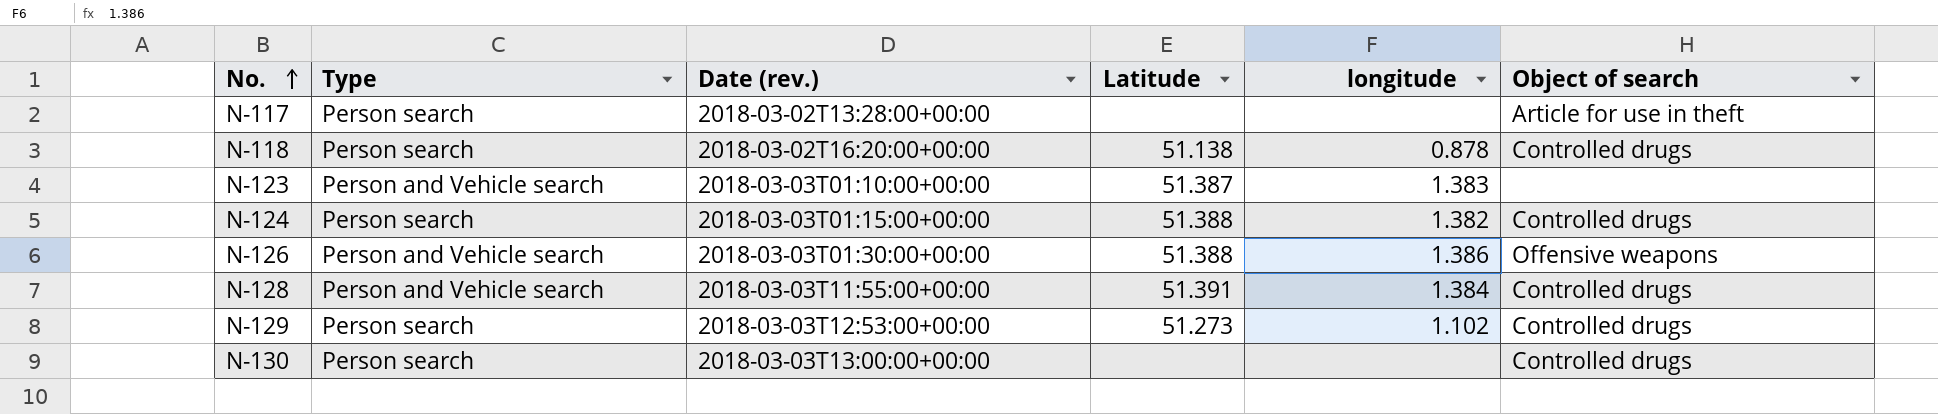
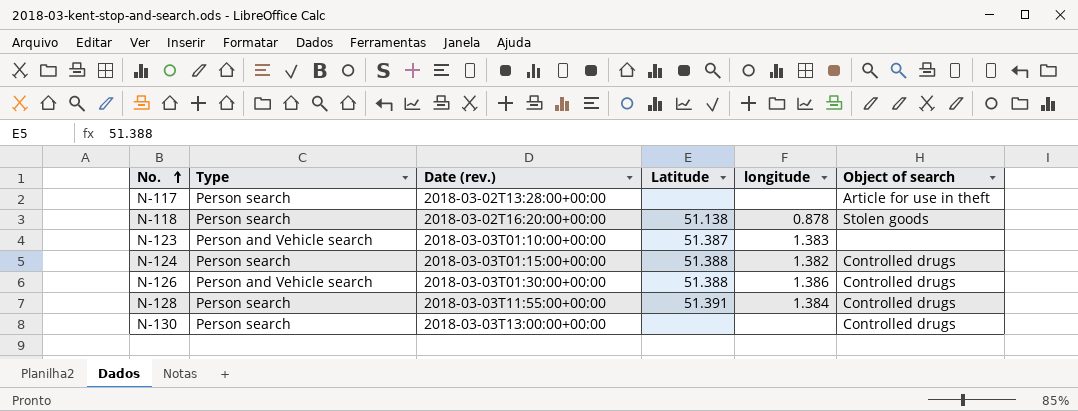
row N-129: Person search | 2018-03-03T12:53:00+00:00 | 51.273 | 1.102 | Controlled drugs -> none
N-118 | Object of search: Controlled drugs -> Stolen goods
N-126 | Object of search: Offensive weapons -> Controlled drugs
N-128 | Type: Person and Vehicle search -> Person search

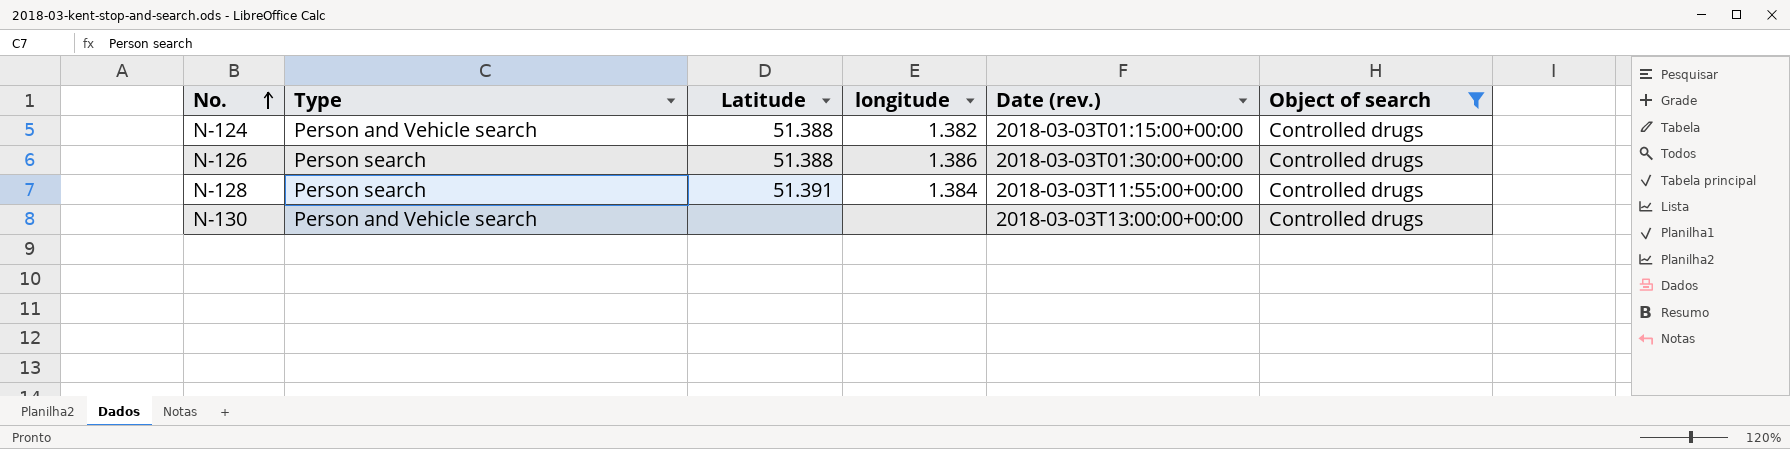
filter: none -> Object of search = Controlled drugs
column Date (rev.) | position: 3 -> 5
N-124 | Type: Person search -> Person and Vehicle search
N-126 | Type: Person and Vehicle search -> Person search
N-130 | Type: Person search -> Person and Vehicle search

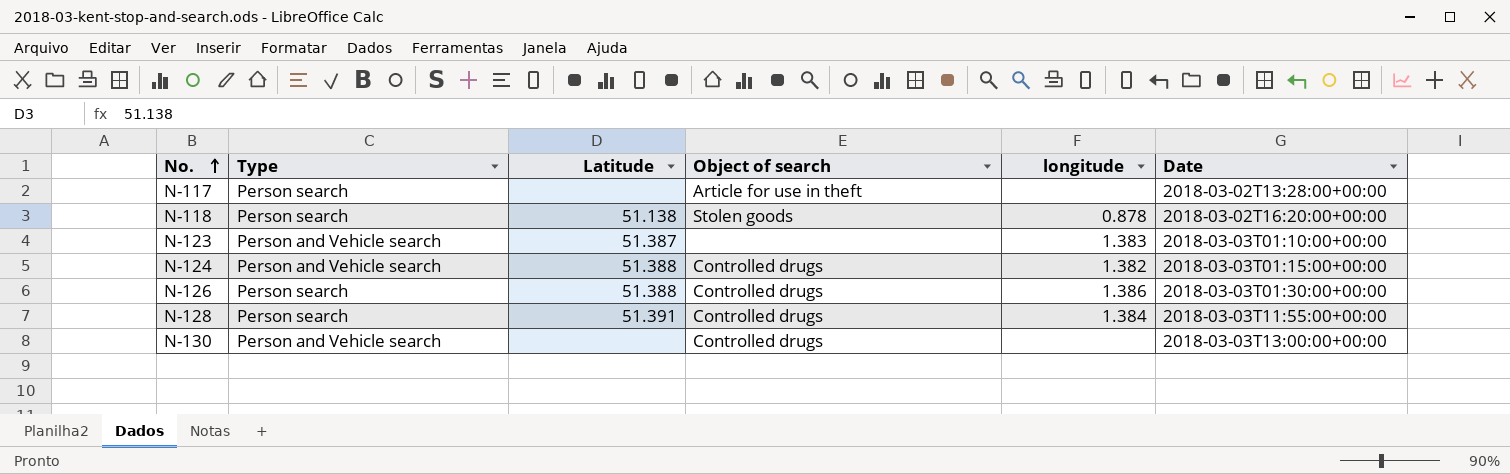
filter: Object of search = Controlled drugs -> none
column Object of search | position: 6 -> 4
column name: Date (rev.) -> Date

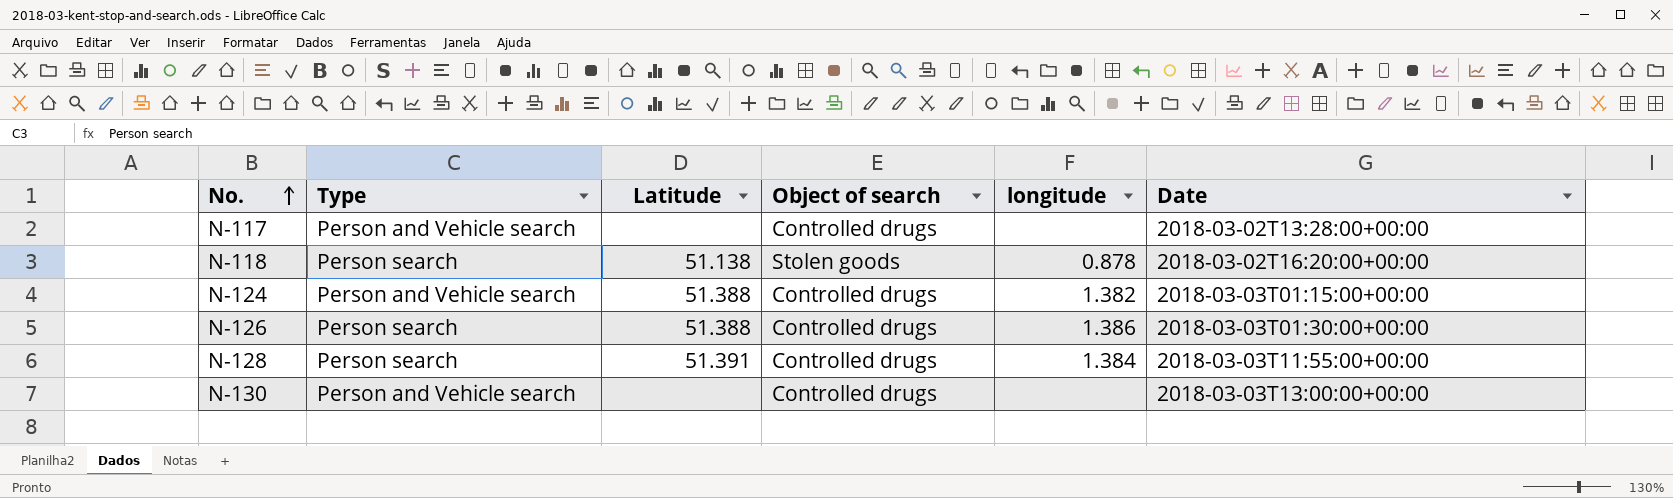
row N-123: Person and Vehicle search | 51.387 | none | 1.383 | 2018-03-03T01:10:00+00:00 -> none
N-117 | Type: Person search -> Person and Vehicle search
N-117 | Object of search: Article for use in theft -> Controlled drugs

